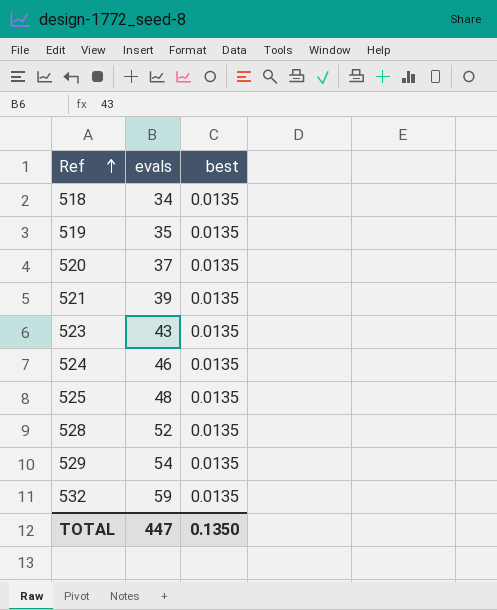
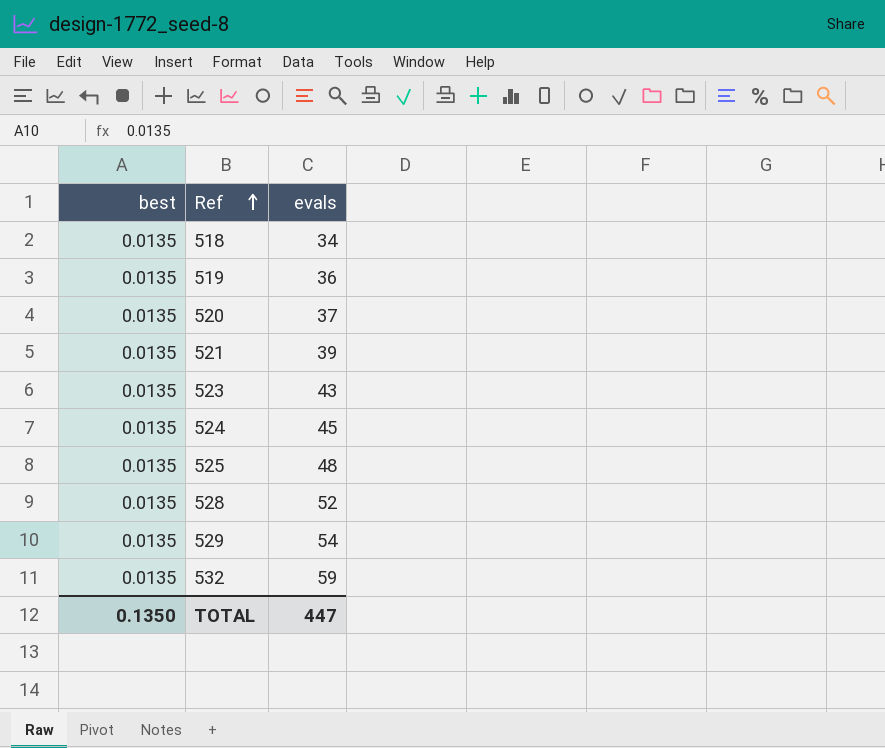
column best | position: 3 -> 1
519 | evals: 35 -> 36
524 | evals: 46 -> 45

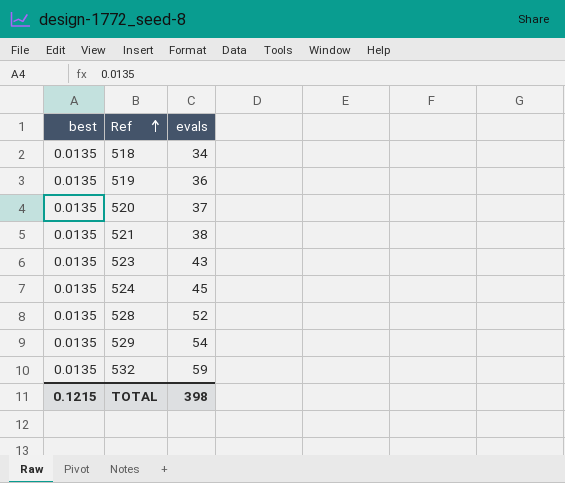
row 525: 0.0135 | 48 -> none
521 | evals: 39 -> 38
TOTAL | best: 0.1350 -> 0.1215
TOTAL | evals: 447 -> 398

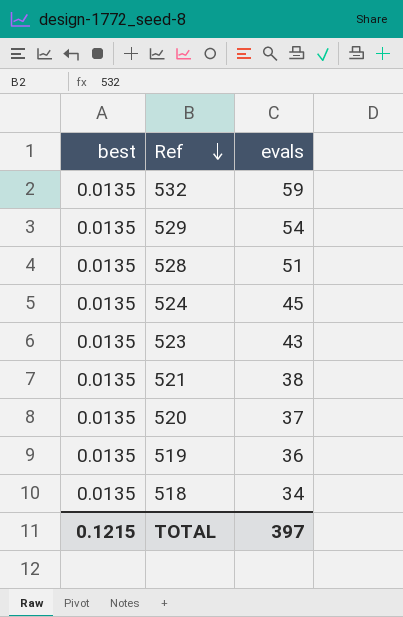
row order: Ref ascending -> Ref descending
528 | evals: 52 -> 51
TOTAL | evals: 398 -> 397

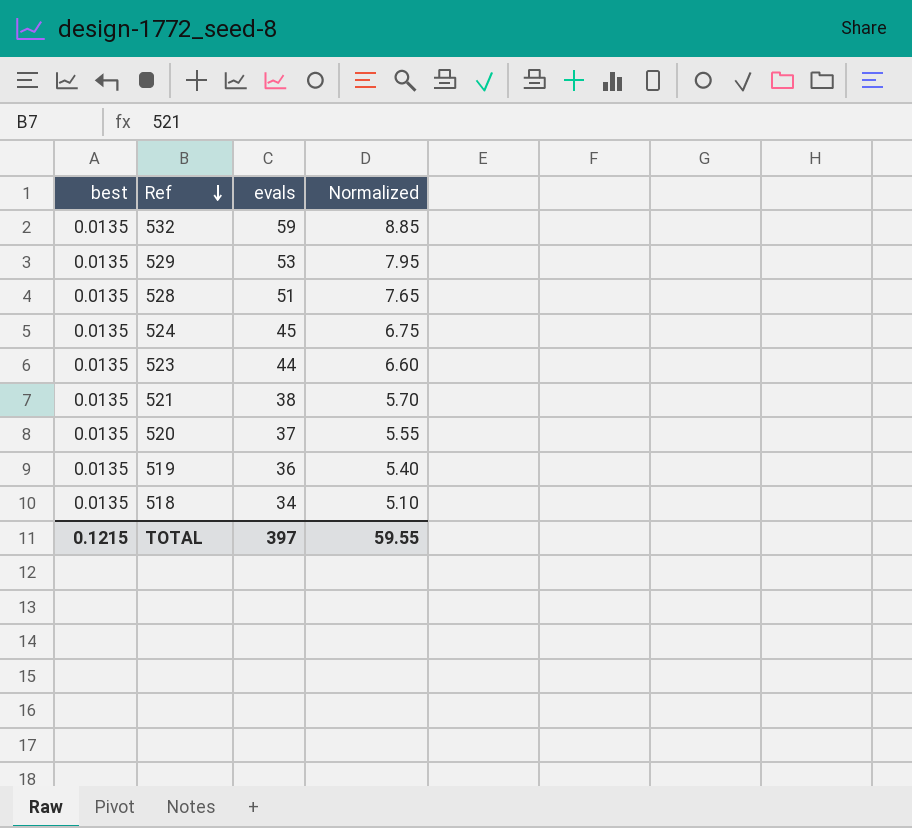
column Normalized | formula: none -> [evals] * 0.15
529 | evals: 54 -> 53
523 | evals: 43 -> 44

